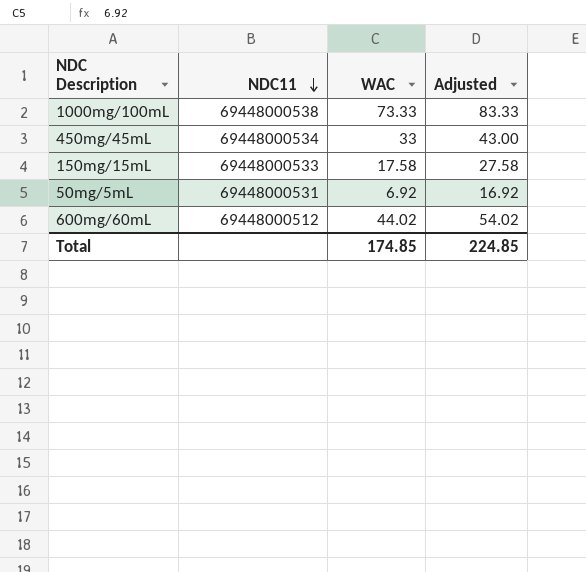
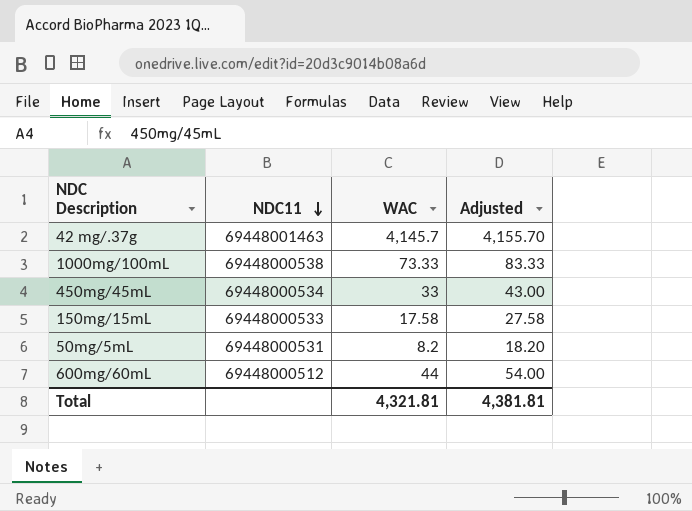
row 42 mg/.37g: none -> 69448001463 | 4,145.7 | 4,155.70
50mg/5mL | WAC: 6.92 -> 8.2
50mg/5mL | Adjusted: 16.92 -> 18.20
600mg/60mL | WAC: 44.02 -> 44
600mg/60mL | Adjusted: 54.02 -> 54.00
Total | WAC: 174.85 -> 4,321.81
Total | Adjusted: 224.85 -> 4,381.81

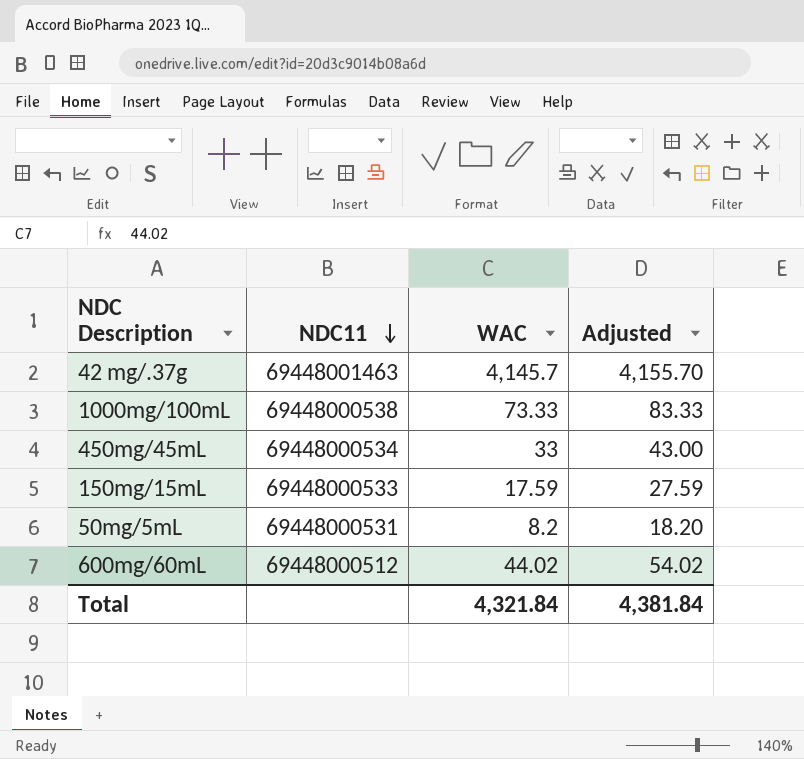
150mg/15mL | WAC: 17.58 -> 17.59
150mg/15mL | Adjusted: 27.58 -> 27.59
600mg/60mL | WAC: 44 -> 44.02
600mg/60mL | Adjusted: 54.00 -> 54.02
Total | WAC: 4,321.81 -> 4,321.84
Total | Adjusted: 4,381.81 -> 4,381.84

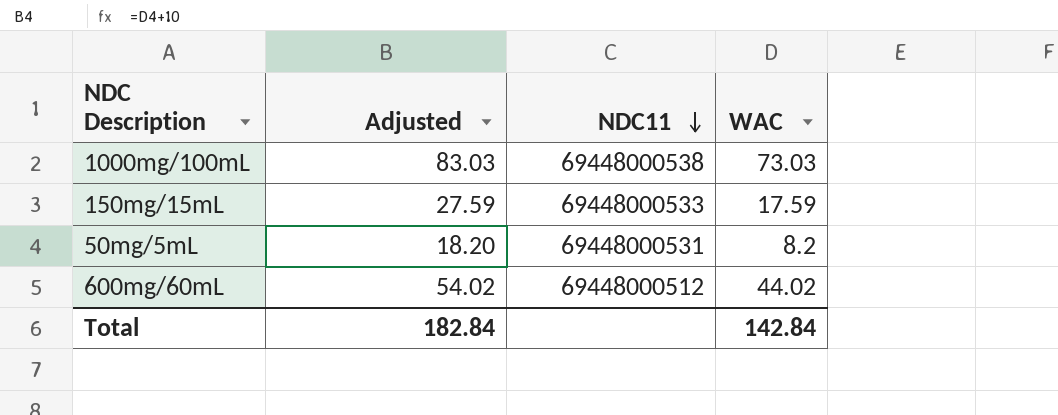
column Adjusted | position: 4 -> 2
row 42 mg/.37g: 69448001463 | 4,145.7 | 4,155.70 -> none
row 450mg/45mL: 69448000534 | 33 | 43.00 -> none
1000mg/100mL | Adjusted: 83.33 -> 83.03
1000mg/100mL | WAC: 73.33 -> 73.03
Total | Adjusted: 4,381.84 -> 182.84
Total | WAC: 4,321.84 -> 142.84

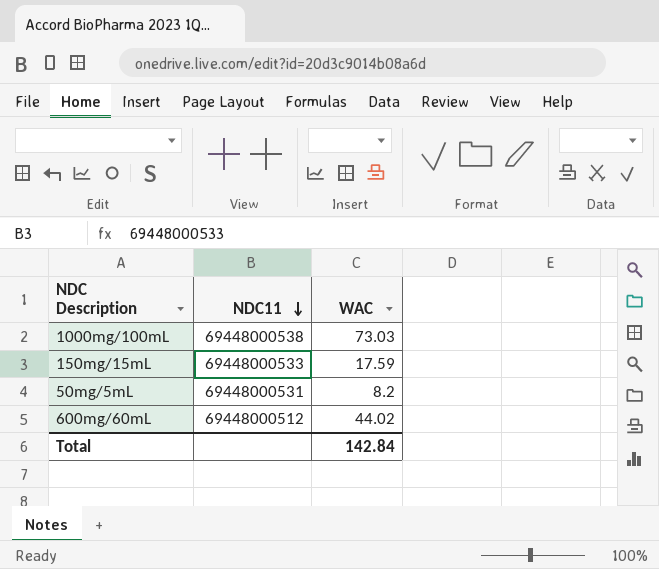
column Adjusted | formula: [WAC] + 10 -> none

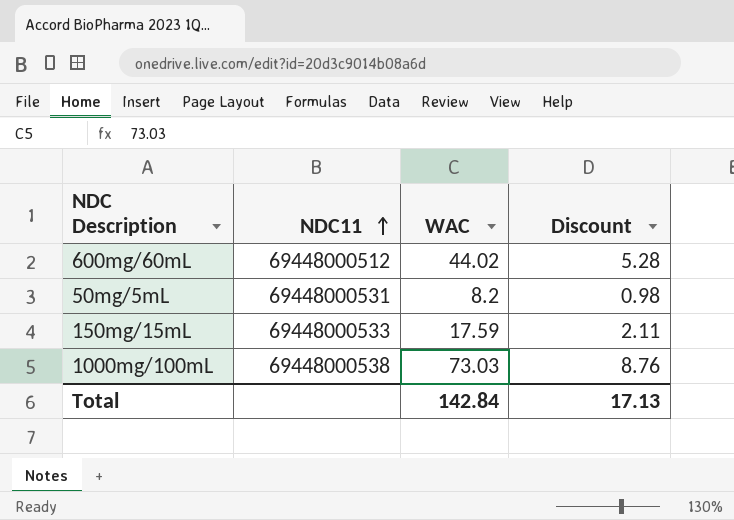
row order: NDC11 descending -> NDC11 ascending
column Discount | formula: none -> [WAC] * 0.12

